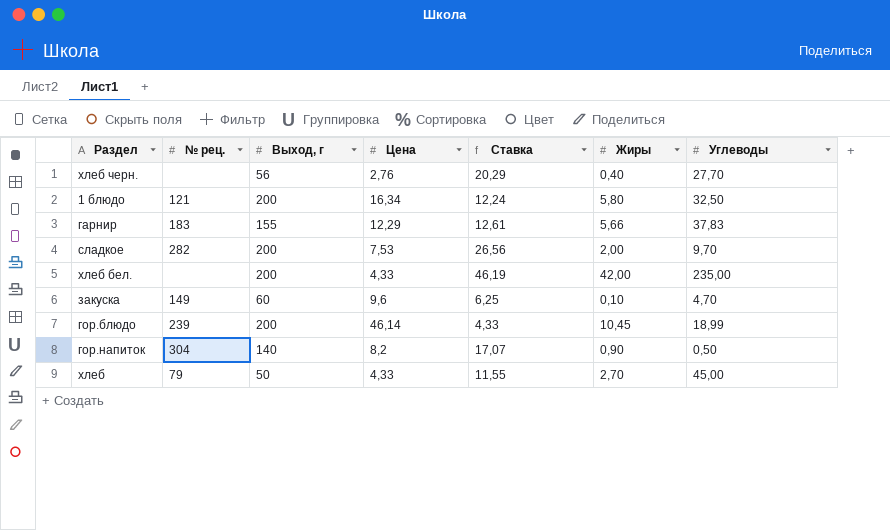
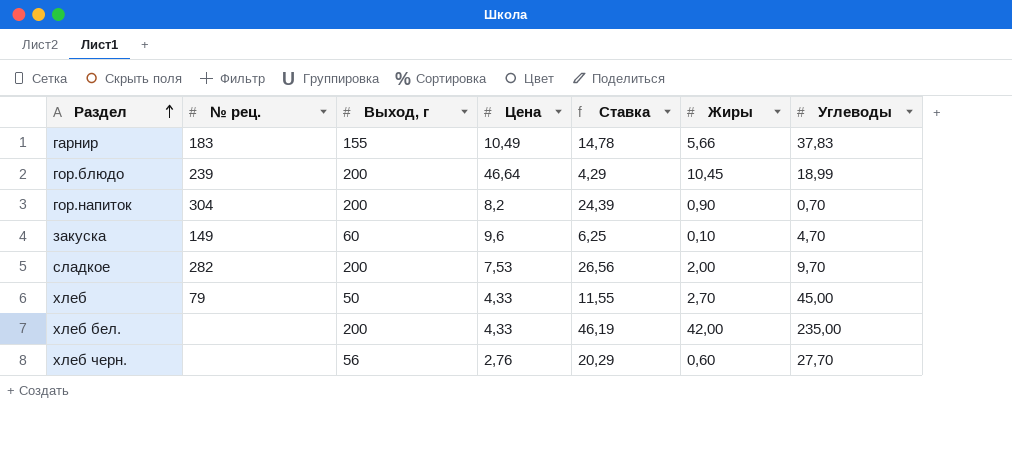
row order: none -> Раздел ascending
row 1 блюдо: 121 | 200 | 16,34 | 12,24 | 5,80 | 32,50 -> none
гарнир | Цена: 12,29 -> 10,49
гарнир | Ставка: 12,61 -> 14,78
гор.блюдо | Цена: 46,14 -> 46,64
гор.блюдо | Ставка: 4,33 -> 4,29
гор.напиток | Выход, г: 140 -> 200
гор.напиток | Ставка: 17,07 -> 24,39
гор.напиток | Углеводы: 0,50 -> 0,70
хлеб черн. | Жиры: 0,40 -> 0,60

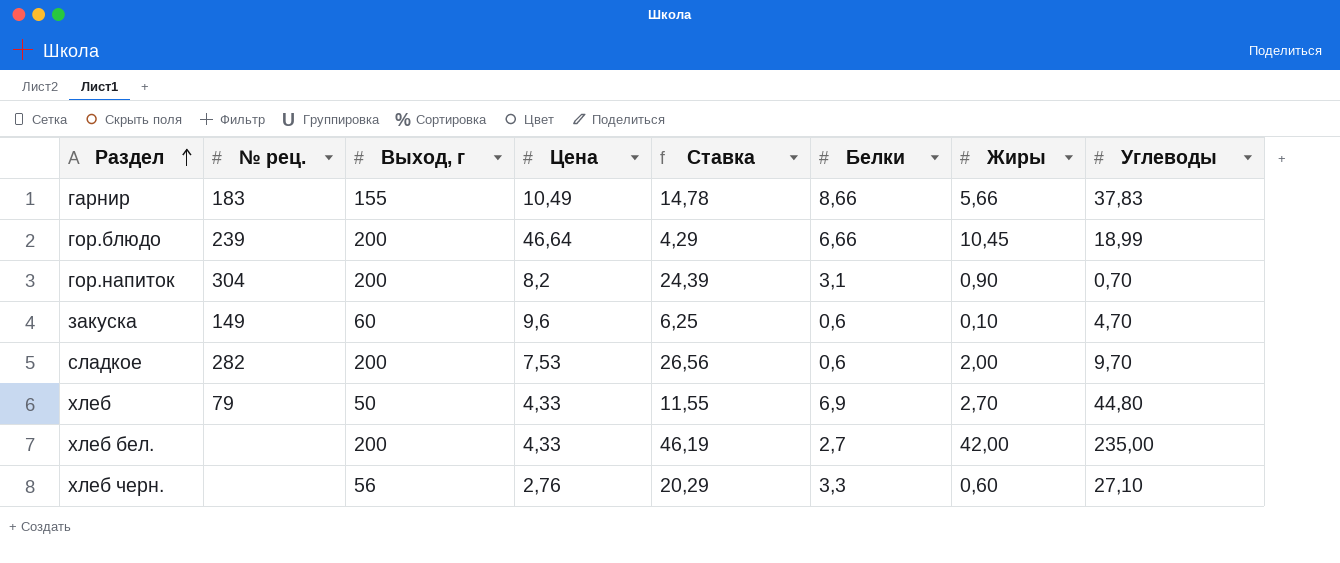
column Белки | position: none -> 6
хлеб | Углеводы: 45,00 -> 44,80
хлеб черн. | Углеводы: 27,70 -> 27,10

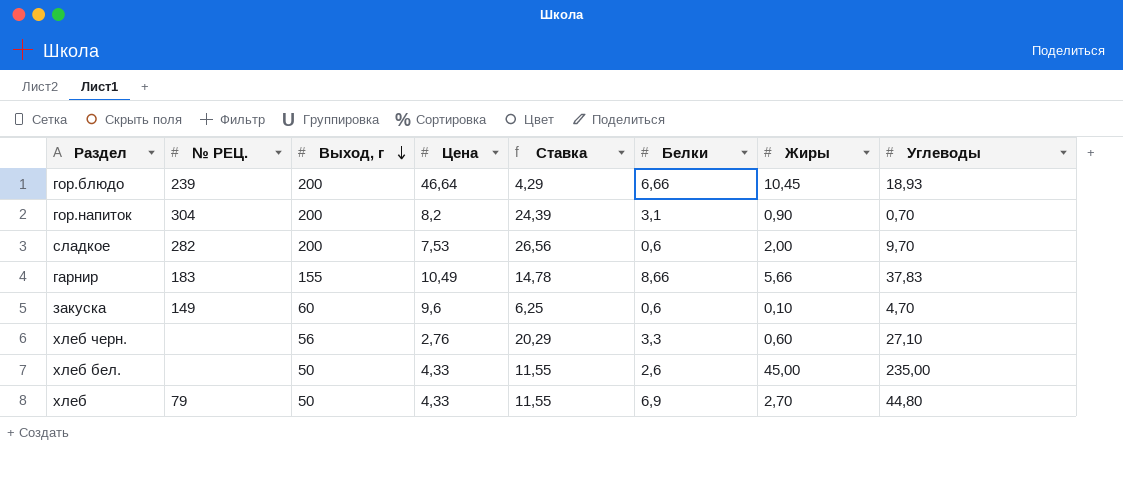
row order: Раздел ascending -> Выход, г descending
column name: № рец. -> № РЕЦ.
гор.блюдо | Углеводы: 18,99 -> 18,93
хлеб бел. | Выход, г: 200 -> 50
хлеб бел. | Ставка: 46,19 -> 11,55
хлеб бел. | Белки: 2,7 -> 2,6
хлеб бел. | Жиры: 42,00 -> 45,00

